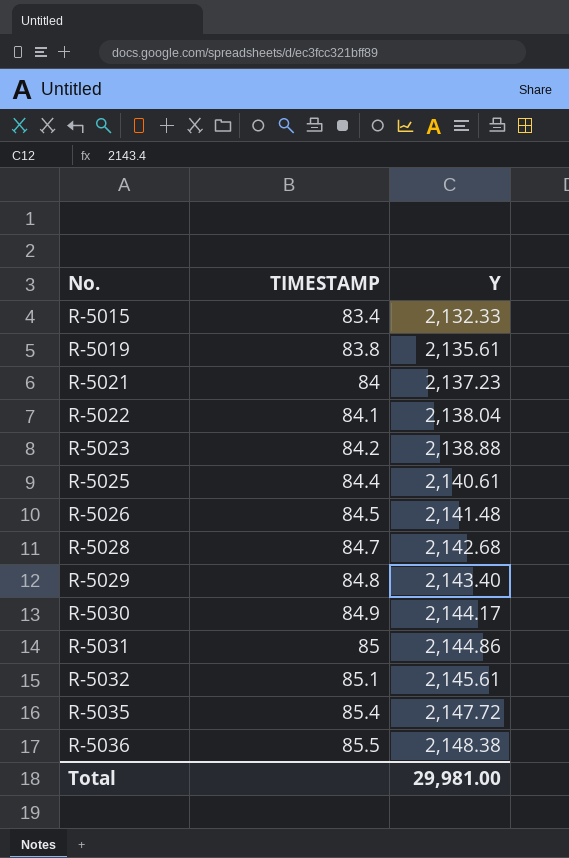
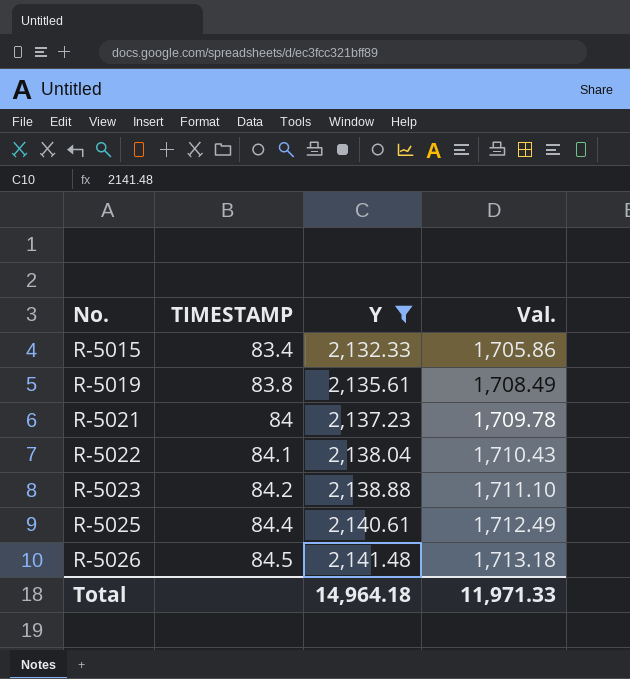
filter: none -> Y <= 2,141.48
column Val. | formula: none -> [Y] * 0.8
Total | Y: 29,981.00 -> 14,964.18

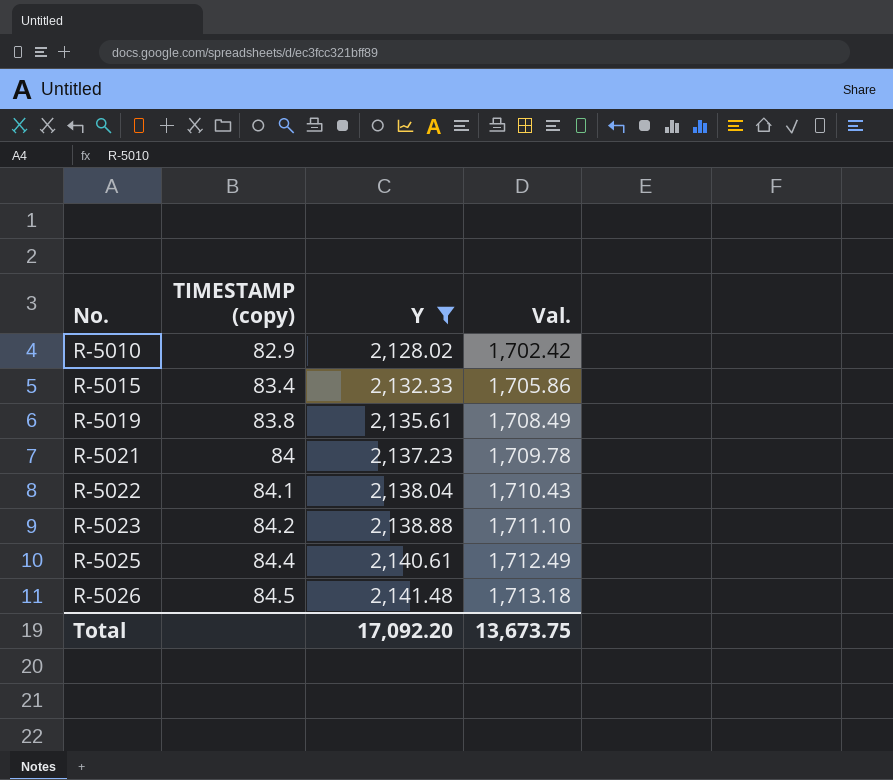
column name: TIMESTAMP -> TIMESTAMP (copy)
row R-5010: none -> 82.9 | 2,128.02 | 1,702.42
Total | Y: 14,964.18 -> 17,092.20
Total | Val.: 11,971.33 -> 13,673.75

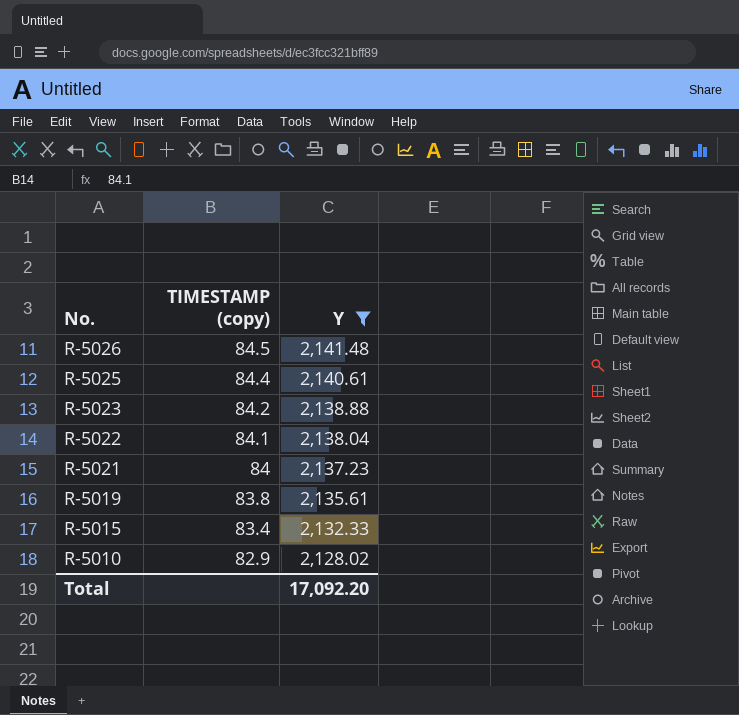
row order: No. ascending -> No. descending
column Val. | formula: [Y] * 0.8 -> none

